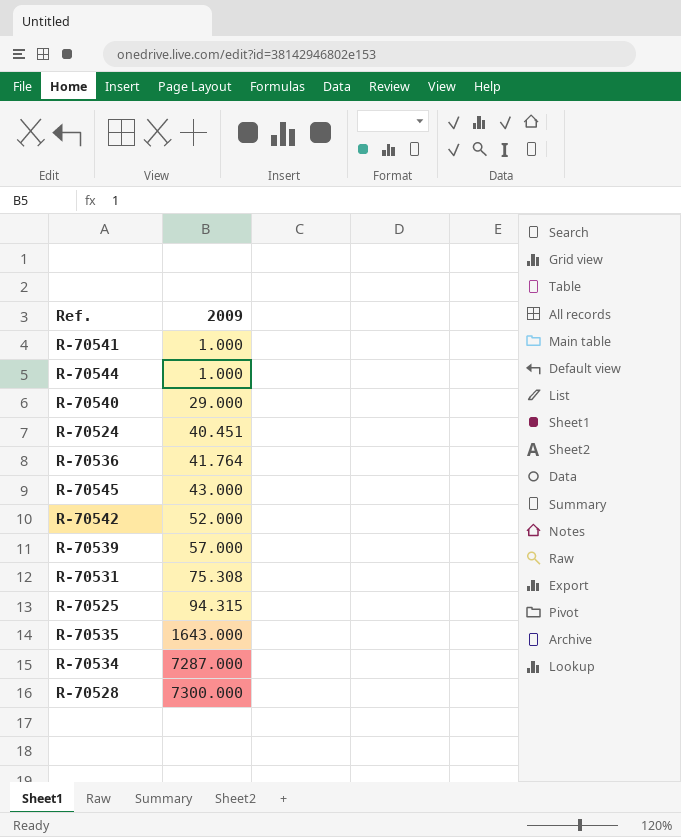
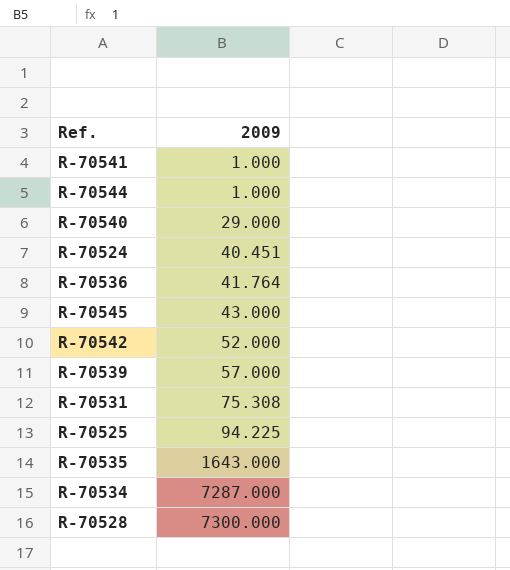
R-70525 | 2009: 94.315 -> 94.225

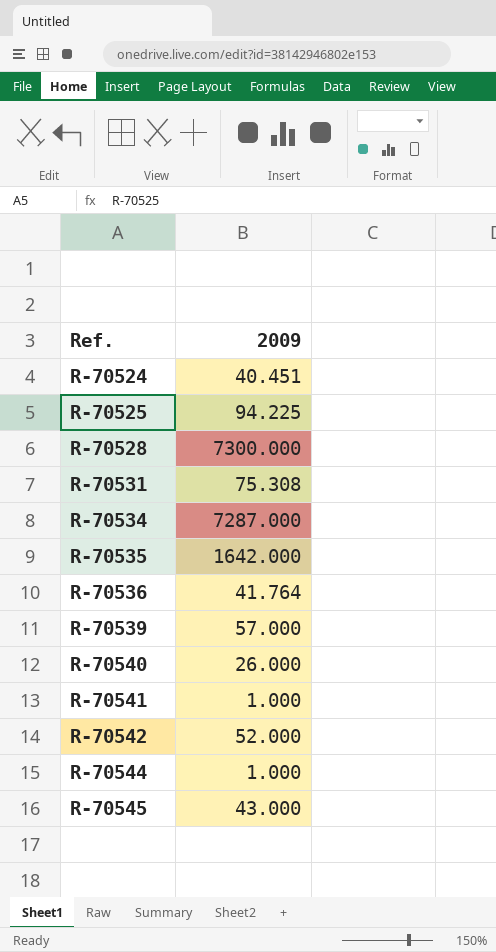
row order: 2009 ascending -> Ref. ascending
R-70535 | 2009: 1643.000 -> 1642.000
R-70540 | 2009: 29.000 -> 26.000

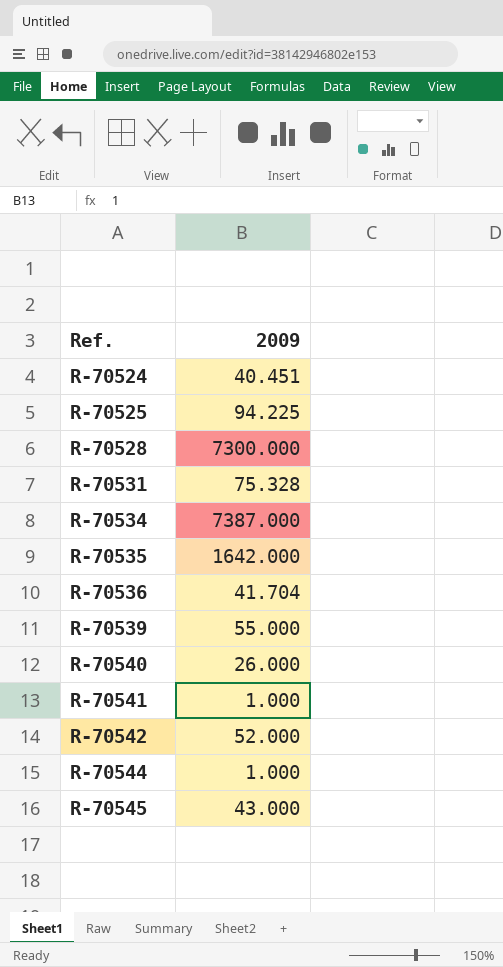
R-70531 | 2009: 75.308 -> 75.328
R-70534 | 2009: 7287.000 -> 7387.000
R-70536 | 2009: 41.764 -> 41.704
R-70539 | 2009: 57.000 -> 55.000

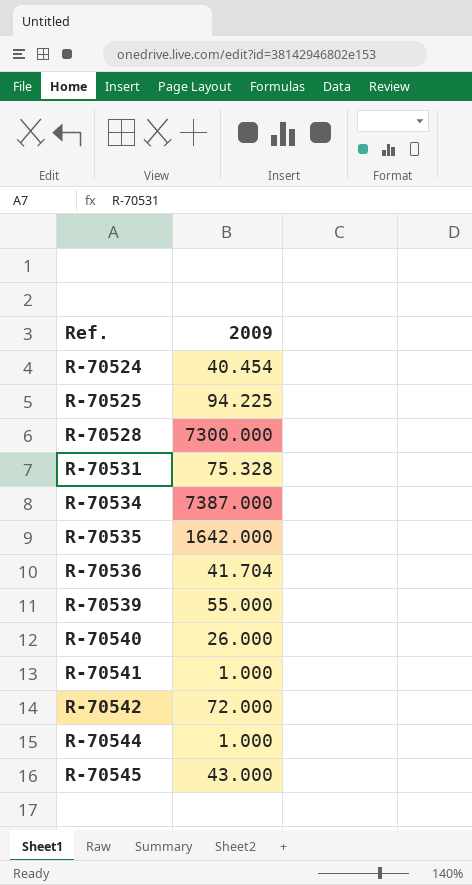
R-70524 | 2009: 40.451 -> 40.454
R-70542 | 2009: 52.000 -> 72.000

